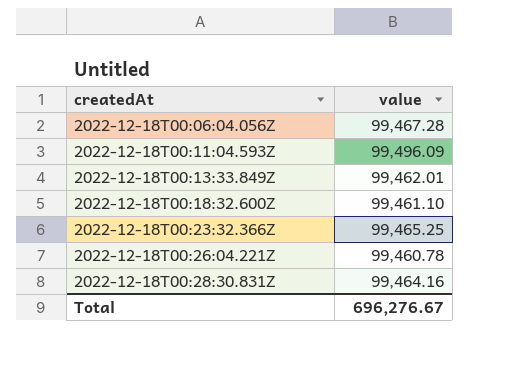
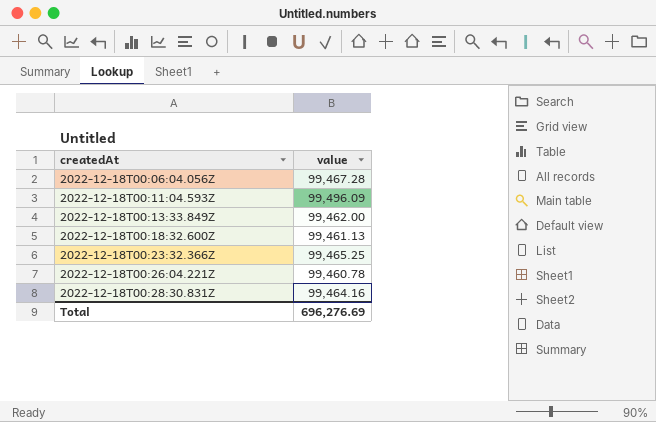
2022-12-18T00:13:33.849Z | value: 99,462.01 -> 99,462.00
2022-12-18T00:18:32.600Z | value: 99,461.10 -> 99,461.13
Total | value: 696,276.67 -> 696,276.69

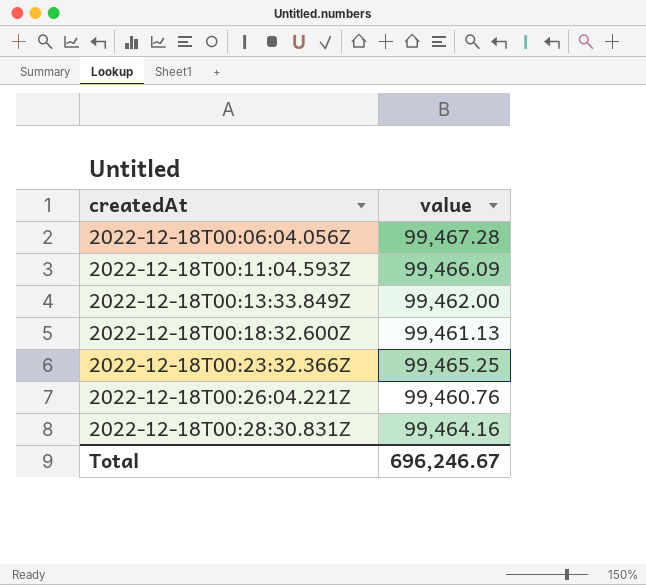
2022-12-18T00:11:04.593Z | value: 99,496.09 -> 99,466.09
2022-12-18T00:26:04.221Z | value: 99,460.78 -> 99,460.76
Total | value: 696,276.69 -> 696,246.67

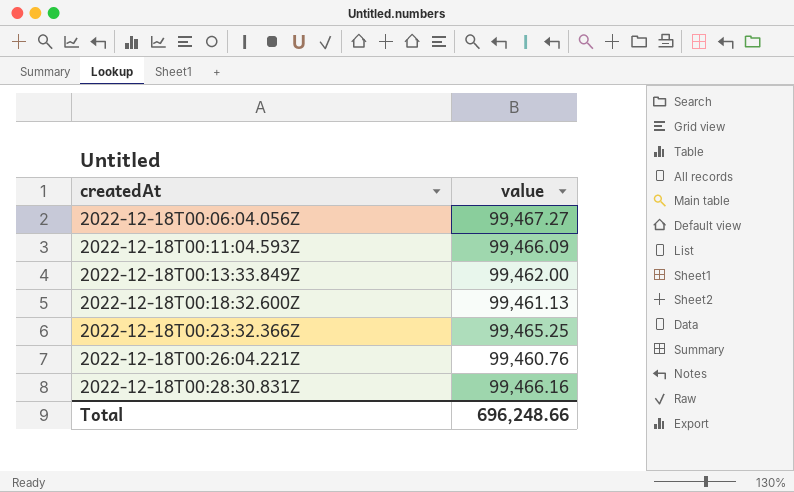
2022-12-18T00:06:04.056Z | value: 99,467.28 -> 99,467.27
2022-12-18T00:28:30.831Z | value: 99,464.16 -> 99,466.16
Total | value: 696,246.67 -> 696,248.66

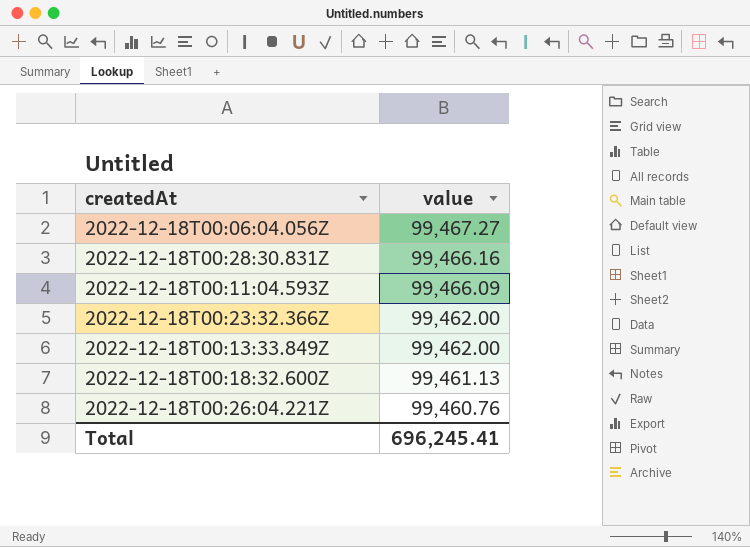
row order: createdAt ascending -> value descending
2022-12-18T00:23:32.366Z | value: 99,465.25 -> 99,462.00
Total | value: 696,248.66 -> 696,245.41

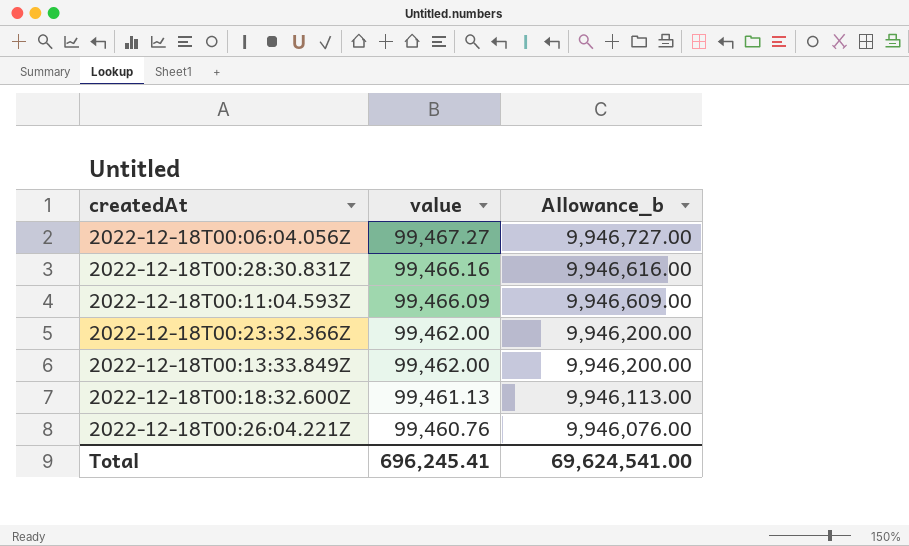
column Allowance_b | formula: none -> [value] * 100

